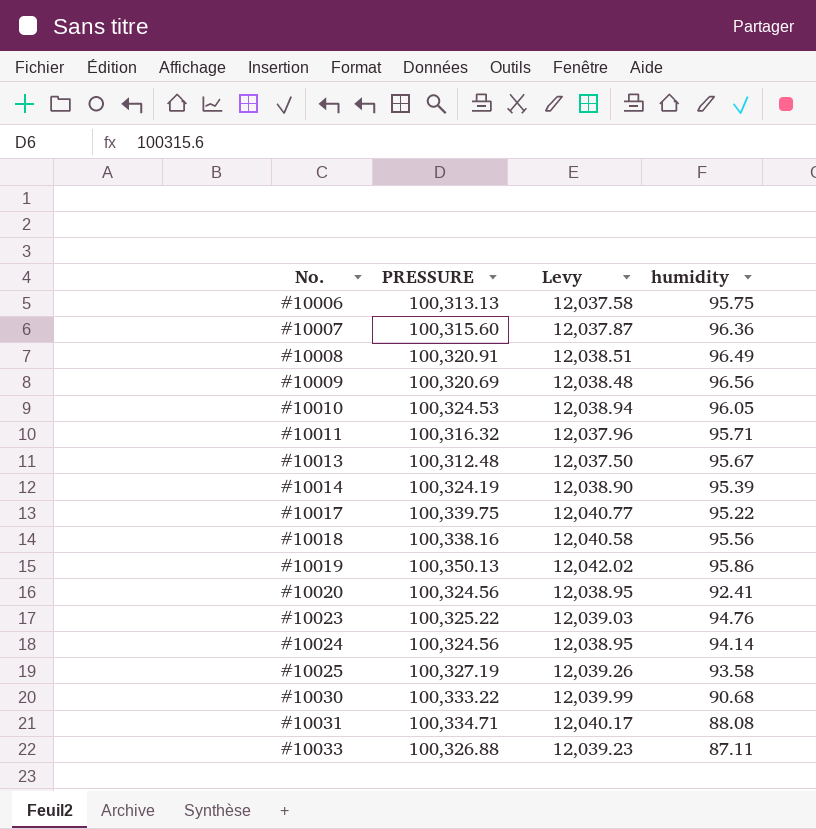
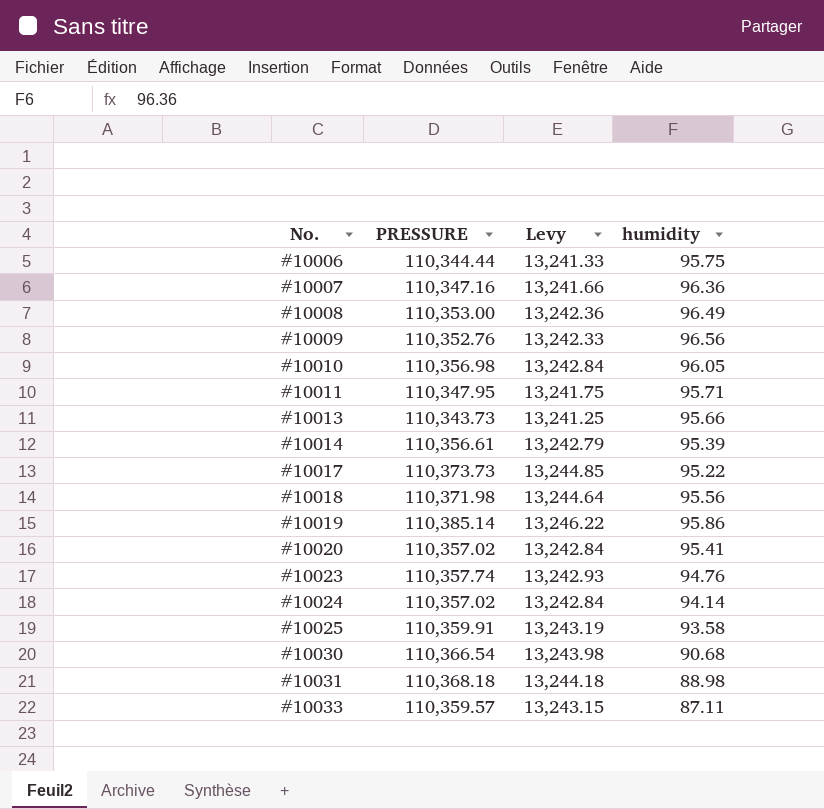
#10006 | PRESSURE: 100,313.13 -> 110,344.44
#10006 | Levy: 12,037.58 -> 13,241.33
#10007 | PRESSURE: 100,315.60 -> 110,347.16
#10007 | Levy: 12,037.87 -> 13,241.66
#10008 | PRESSURE: 100,320.91 -> 110,353.00
#10008 | Levy: 12,038.51 -> 13,242.36
#10009 | PRESSURE: 100,320.69 -> 110,352.76
#10009 | Levy: 12,038.48 -> 13,242.33
#10010 | PRESSURE: 100,324.53 -> 110,356.98
#10010 | Levy: 12,038.94 -> 13,242.84
#10011 | PRESSURE: 100,316.32 -> 110,347.95
#10011 | Levy: 12,037.96 -> 13,241.75
#10013 | PRESSURE: 100,312.48 -> 110,343.73
#10013 | Levy: 12,037.50 -> 13,241.25
#10013 | humidity: 95.67 -> 95.66
#10014 | PRESSURE: 100,324.19 -> 110,356.61
#10014 | Levy: 12,038.90 -> 13,242.79
#10017 | PRESSURE: 100,339.75 -> 110,373.73
#10017 | Levy: 12,040.77 -> 13,244.85
#10018 | PRESSURE: 100,338.16 -> 110,371.98
#10018 | Levy: 12,040.58 -> 13,244.64
#10019 | PRESSURE: 100,350.13 -> 110,385.14
#10019 | Levy: 12,042.02 -> 13,246.22
#10020 | PRESSURE: 100,324.56 -> 110,357.02
#10020 | Levy: 12,038.95 -> 13,242.84
#10020 | humidity: 92.41 -> 95.41
#10023 | PRESSURE: 100,325.22 -> 110,357.74
#10023 | Levy: 12,039.03 -> 13,242.93
#10024 | PRESSURE: 100,324.56 -> 110,357.02
#10024 | Levy: 12,038.95 -> 13,242.84
#10025 | PRESSURE: 100,327.19 -> 110,359.91
#10025 | Levy: 12,039.26 -> 13,243.19
#10030 | PRESSURE: 100,333.22 -> 110,366.54
#10030 | Levy: 12,039.99 -> 13,243.98
#10031 | PRESSURE: 100,334.71 -> 110,368.18
#10031 | Levy: 12,040.17 -> 13,244.18
#10031 | humidity: 88.08 -> 88.98
#10033 | PRESSURE: 100,326.88 -> 110,359.57
#10033 | Levy: 12,039.23 -> 13,243.15

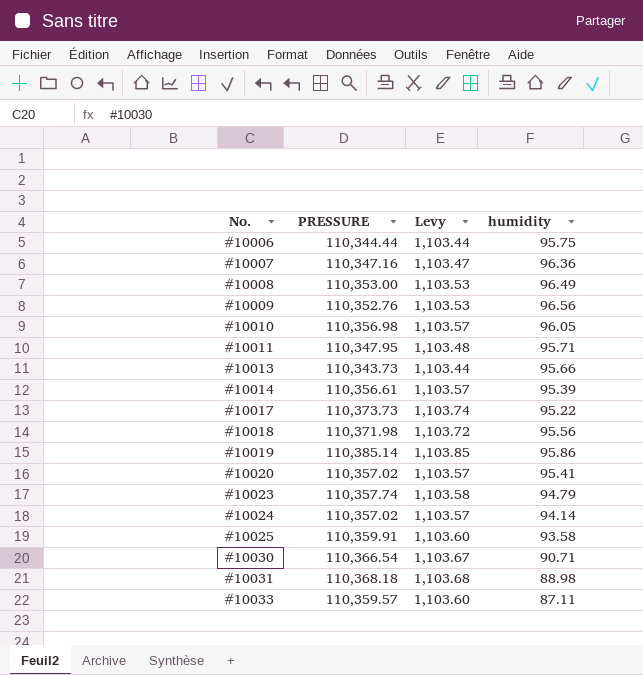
column Levy | formula: [PRESSURE] * 0.12 -> [PRESSURE] * 0.01
#10023 | humidity: 94.76 -> 94.79
#10030 | humidity: 90.68 -> 90.71

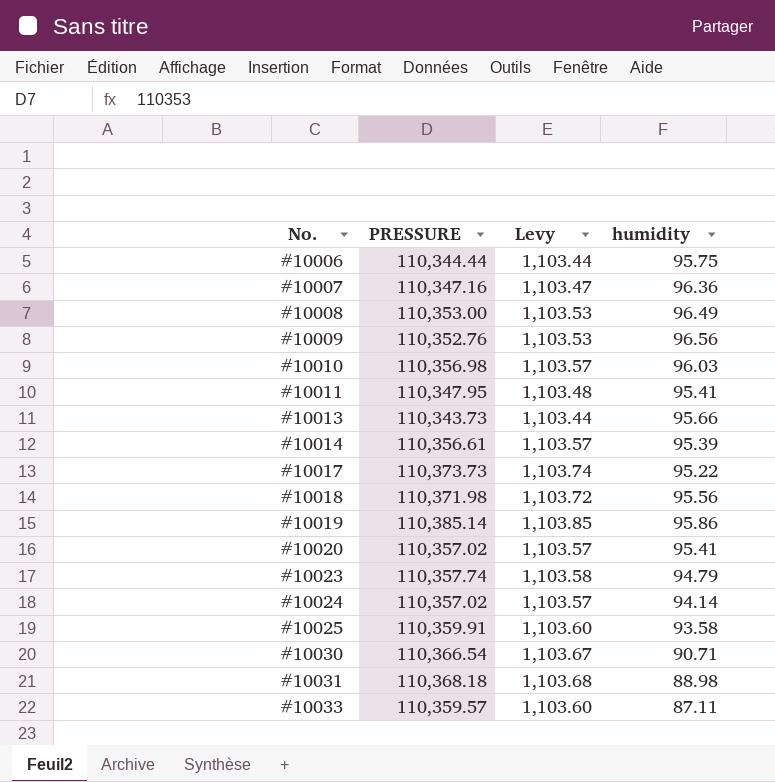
#10010 | humidity: 96.05 -> 96.03
#10011 | humidity: 95.71 -> 95.41

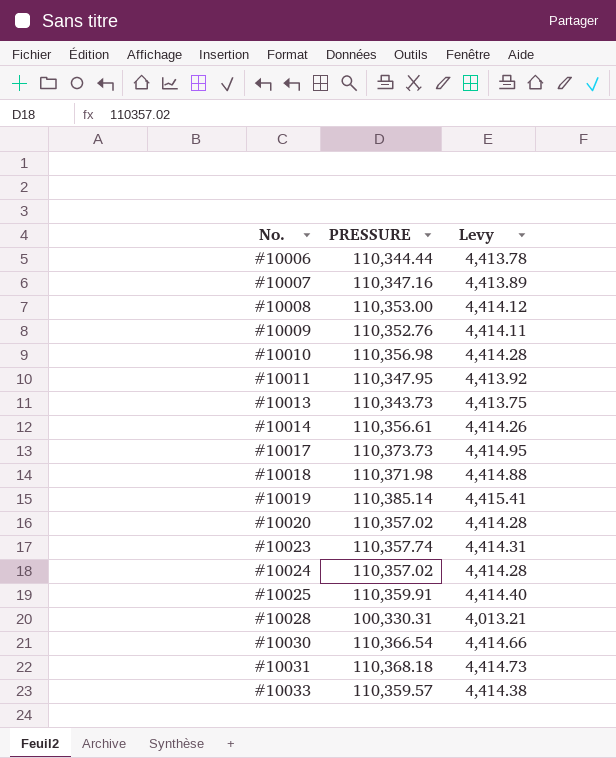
column humidity | position: 4 -> none
column Levy | formula: [PRESSURE] * 0.01 -> [PRESSURE] * 0.04
row #10028: none -> 100,330.31 | 4,013.21

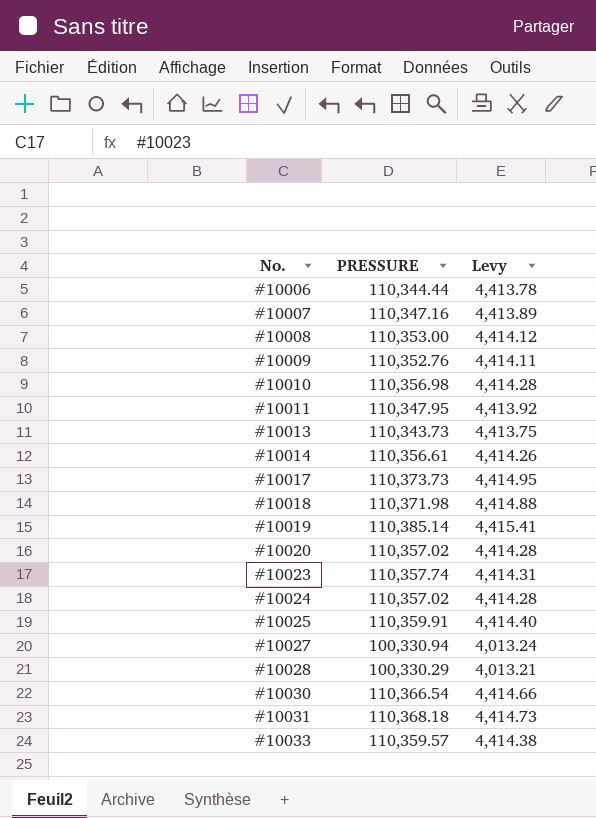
row #10027: none -> 100,330.94 | 4,013.24
#10028 | PRESSURE: 100,330.31 -> 100,330.29

